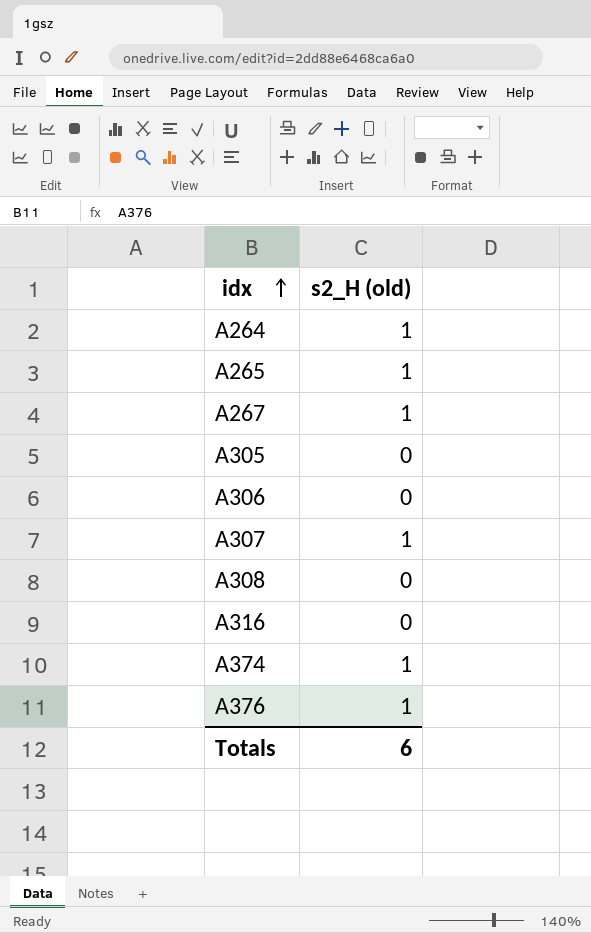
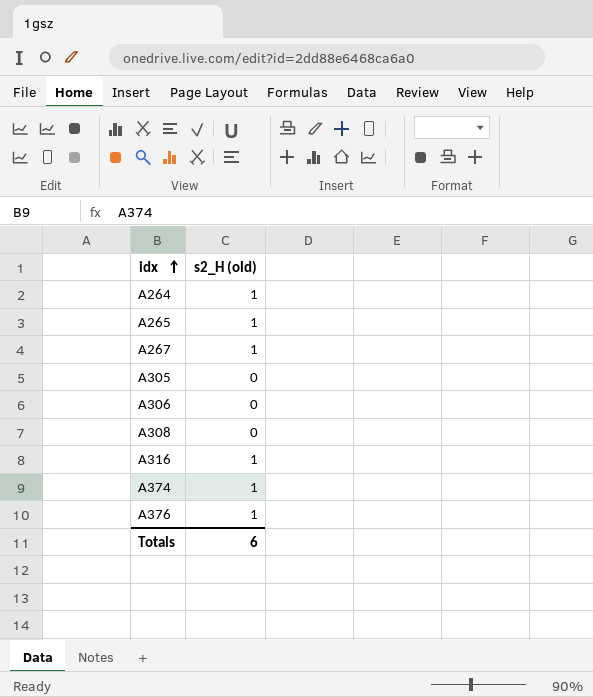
row A307: 1 -> none
A316 | s2_H (old): 0 -> 1

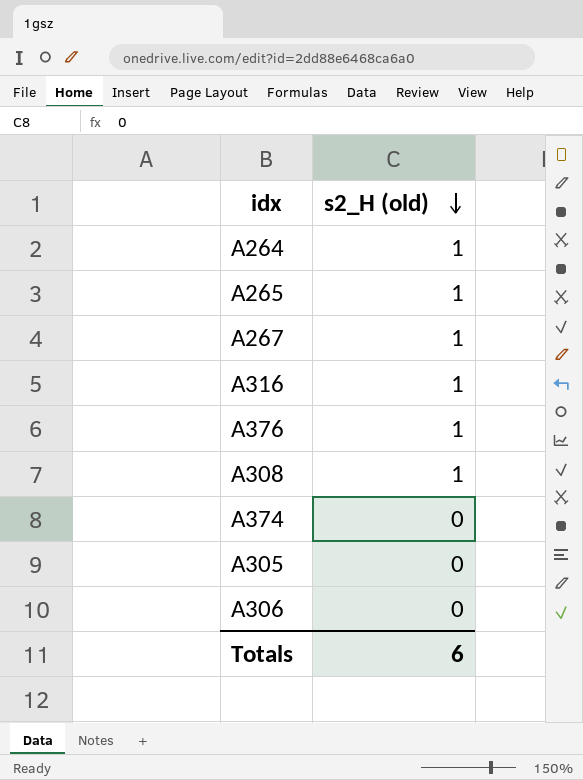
row order: idx ascending -> s2_H (old) descending
A308 | s2_H (old): 0 -> 1
A374 | s2_H (old): 1 -> 0

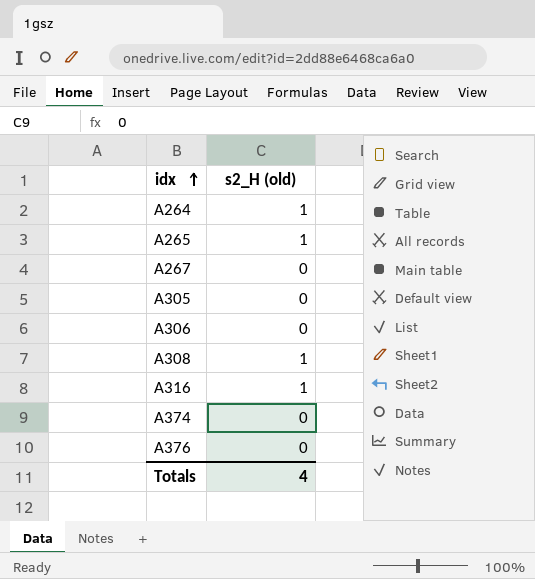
row order: s2_H (old) descending -> idx ascending
A267 | s2_H (old): 1 -> 0
A376 | s2_H (old): 1 -> 0
Totals | s2_H (old): 6 -> 4

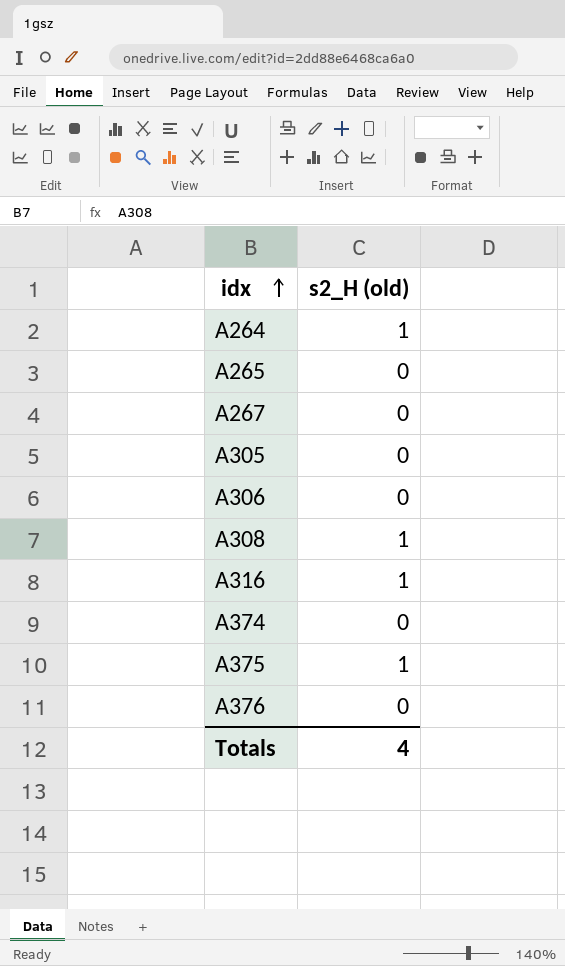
A265 | s2_H (old): 1 -> 0
row A375: none -> 1

